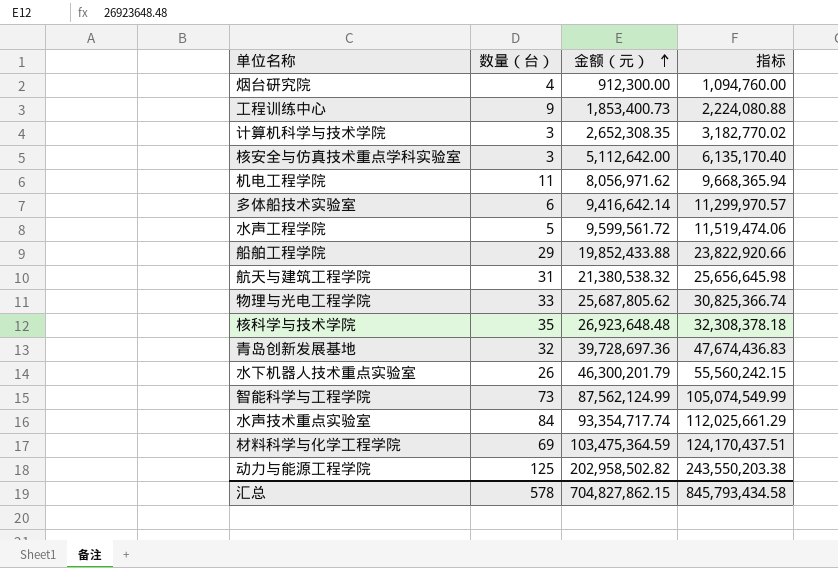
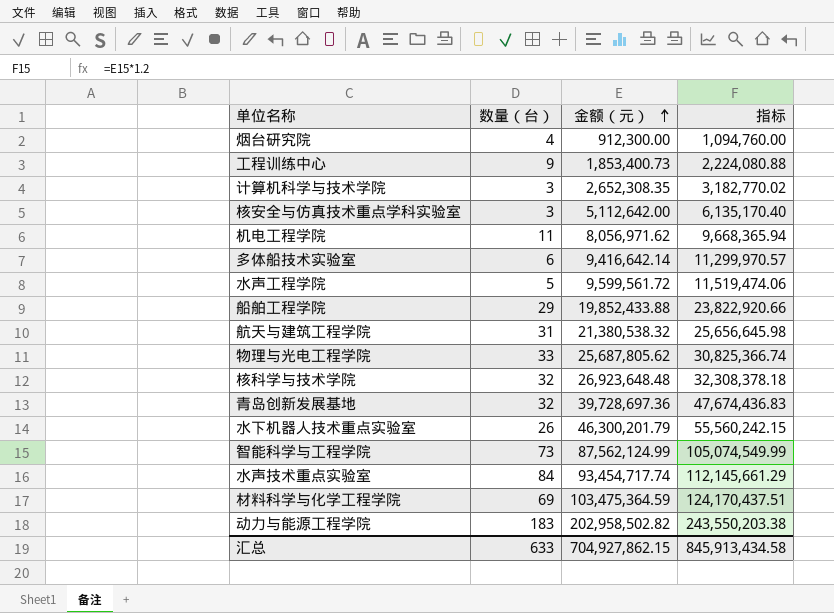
核科学与技术学院 | 数量（台）: 35 -> 32
水声技术重点实验室 | 金额（元）: 93,354,717.74 -> 93,454,717.74
水声技术重点实验室 | 指标: 112,025,661.29 -> 112,145,661.29
动力与能源工程学院 | 数量（台）: 125 -> 183
汇总 | 数量（台）: 578 -> 633
汇总 | 金额（元）: 704,827,862.15 -> 704,927,862.15
汇总 | 指标: 845,793,434.58 -> 845,913,434.58

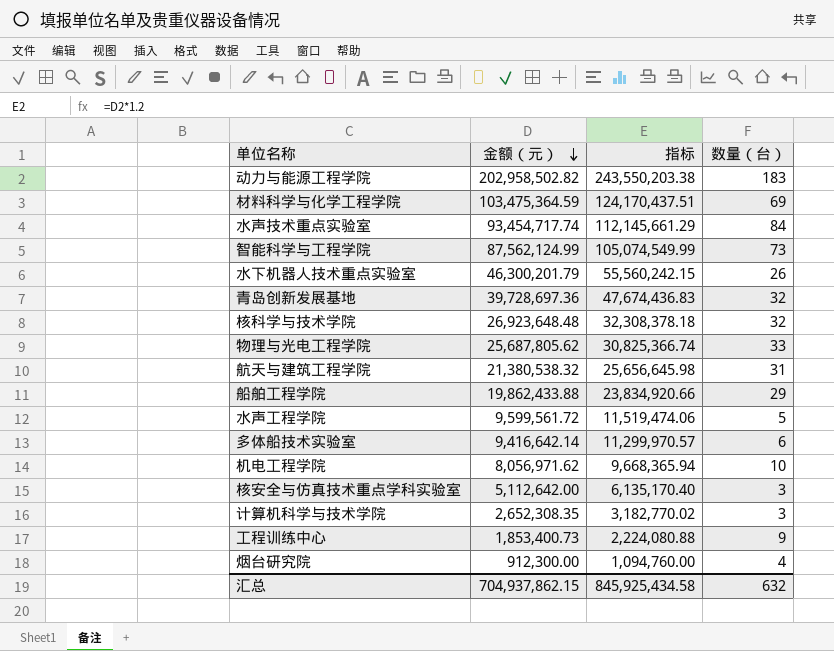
row order: 金额（元） ascending -> 金额（元） descending
column 数量（台） | position: 2 -> 4
船舶工程学院 | 金额（元）: 19,852,433.88 -> 19,862,433.88
船舶工程学院 | 指标: 23,822,920.66 -> 23,834,920.66
机电工程学院 | 数量（台）: 11 -> 10
汇总 | 金额（元）: 704,927,862.15 -> 704,937,862.15
汇总 | 指标: 845,913,434.58 -> 845,925,434.58
汇总 | 数量（台）: 633 -> 632

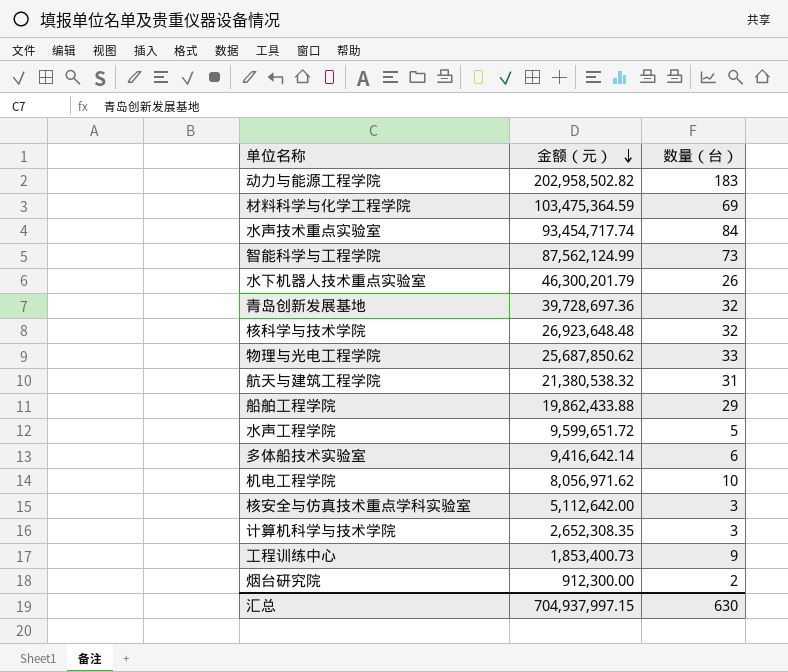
column 指标 | formula: [金额（元）] * 1.2 -> none
物理与光电工程学院 | 金额（元）: 25,687,805.62 -> 25,687,850.62
水声工程学院 | 金额（元）: 9,599,561.72 -> 9,599,651.72
烟台研究院 | 数量（台）: 4 -> 2
汇总 | 金额（元）: 704,937,862.15 -> 704,937,997.15
汇总 | 数量（台）: 632 -> 630

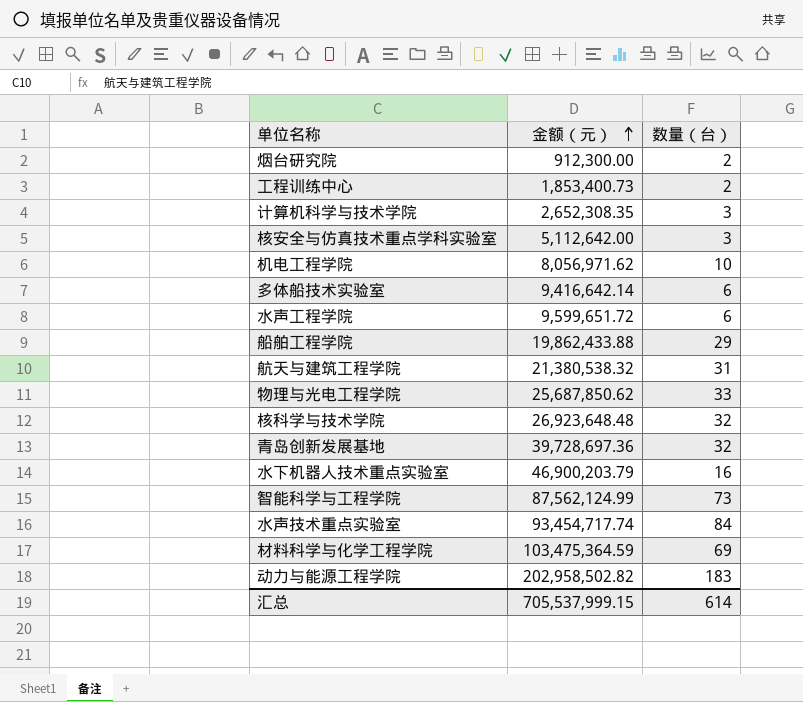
row order: 金额（元） descending -> 金额（元） ascending
工程训练中心 | 数量（台）: 9 -> 2
水声工程学院 | 数量（台）: 5 -> 6
水下机器人技术重点实验室 | 金额（元）: 46,300,201.79 -> 46,900,203.79
水下机器人技术重点实验室 | 数量（台）: 26 -> 16
汇总 | 金额（元）: 704,937,997.15 -> 705,537,999.15
汇总 | 数量（台）: 630 -> 614

